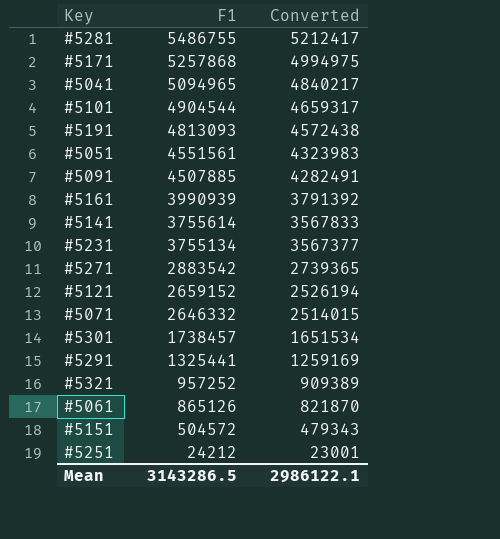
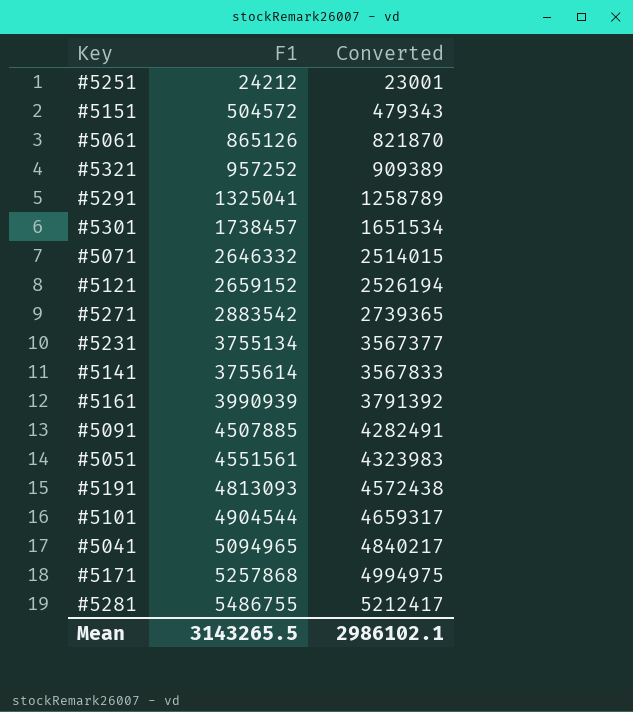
row order: F1 descending -> F1 ascending
#5291 | F1: 1325441 -> 1325041
#5291 | Converted: 1259169 -> 1258789
Mean | F1: 3143286.5 -> 3143265.5
Mean | Converted: 2986122.1 -> 2986102.1

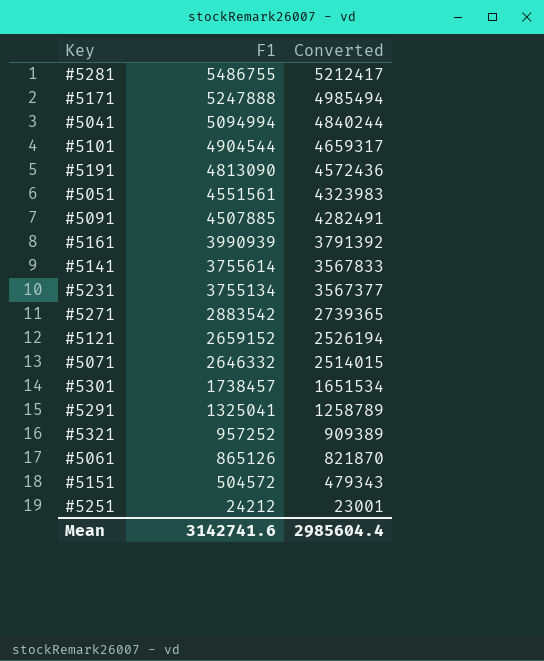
row order: F1 ascending -> F1 descending
#5171 | F1: 5257868 -> 5247888
#5171 | Converted: 4994975 -> 4985494
#5041 | F1: 5094965 -> 5094994
#5041 | Converted: 4840217 -> 4840244
#5191 | F1: 4813093 -> 4813090
#5191 | Converted: 4572438 -> 4572436
Mean | F1: 3143265.5 -> 3142741.6
Mean | Converted: 2986102.1 -> 2985604.4

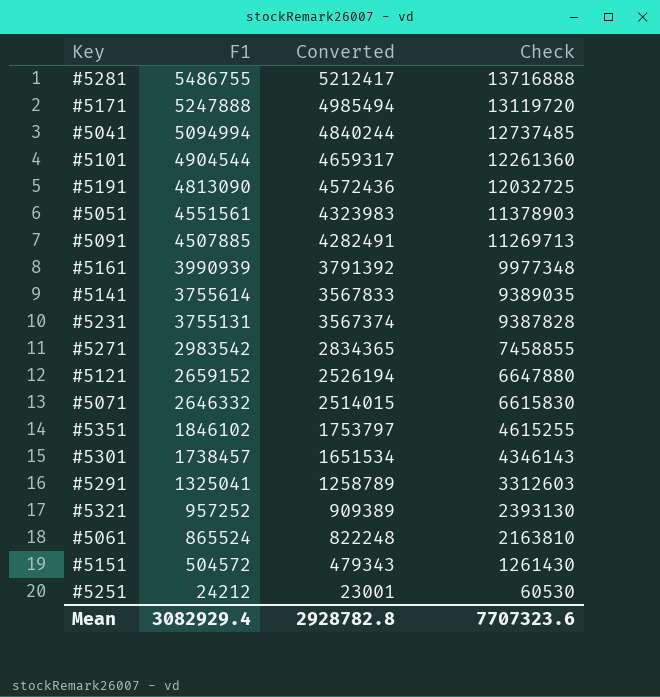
column Check | formula: none -> [F1] * 2.5
#5231 | F1: 3755134 -> 3755131
#5231 | Converted: 3567377 -> 3567374
#5271 | F1: 2883542 -> 2983542
#5271 | Converted: 2739365 -> 2834365
row #5351: none -> 1846102 | 1753797 | 4615255
#5061 | F1: 865126 -> 865524
#5061 | Converted: 821870 -> 822248
Mean | F1: 3142741.6 -> 3082929.4
Mean | Converted: 2985604.4 -> 2928782.8

